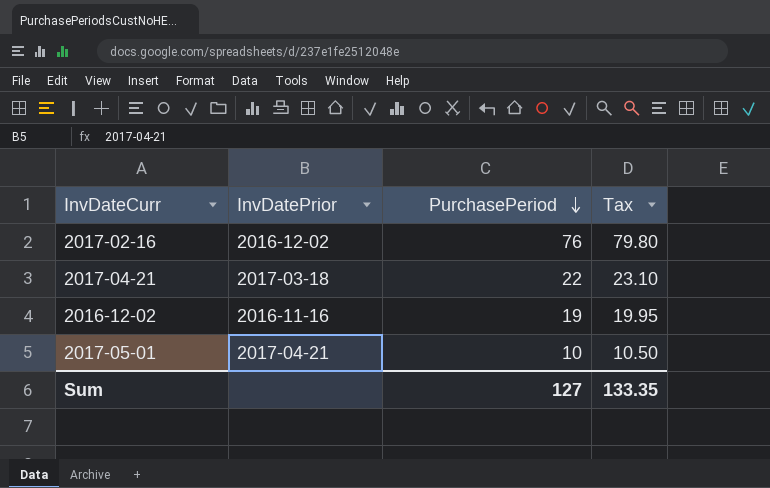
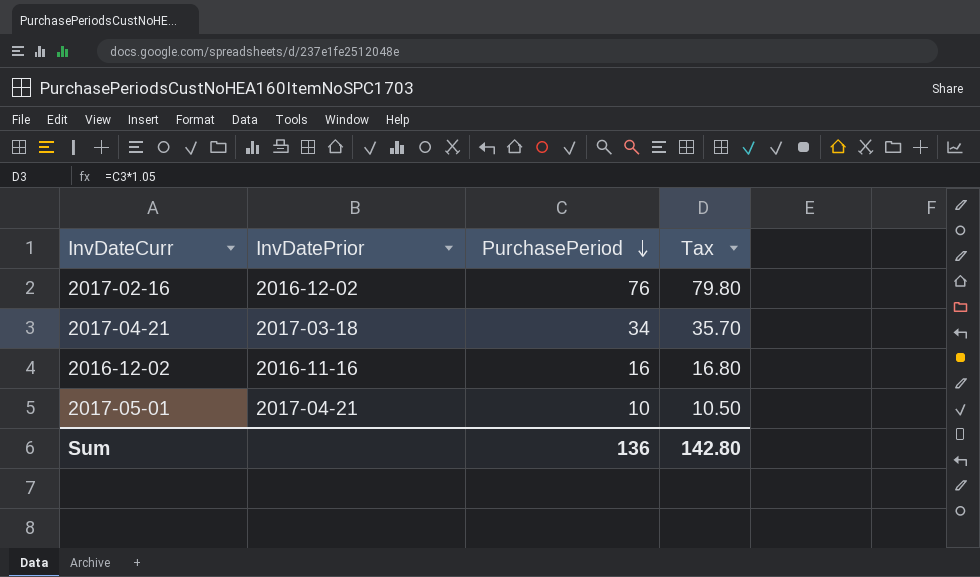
2017-04-21 | PurchasePeriod: 22 -> 34
2017-04-21 | Tax: 23.10 -> 35.70
2016-12-02 | PurchasePeriod: 19 -> 16
2016-12-02 | Tax: 19.95 -> 16.80
Sum | PurchasePeriod: 127 -> 136
Sum | Tax: 133.35 -> 142.80

